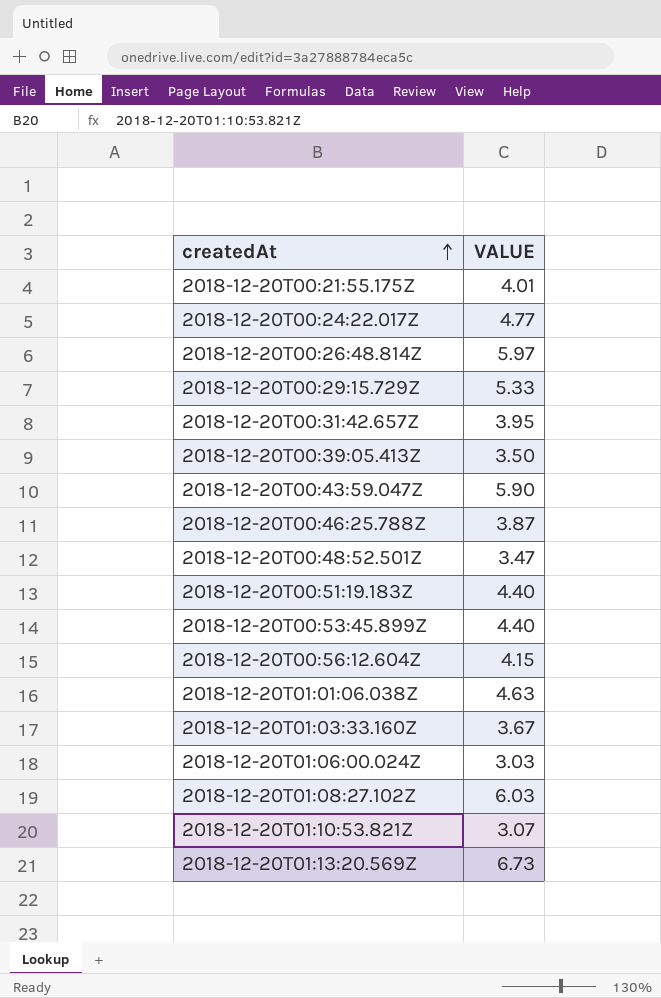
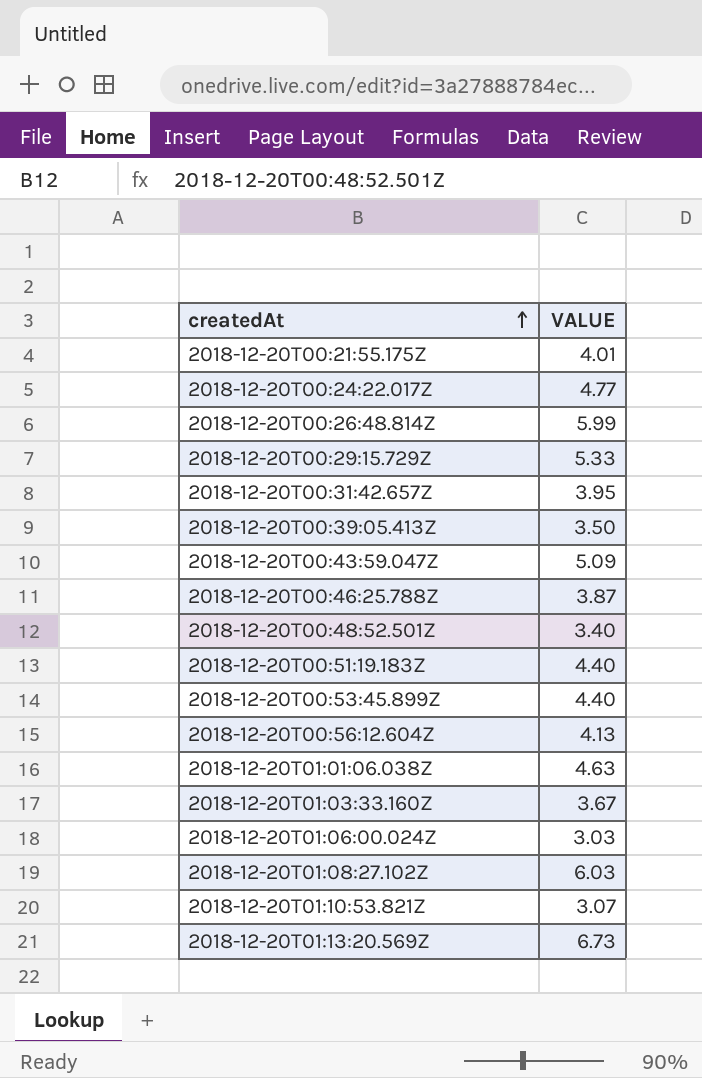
2018-12-20T00:26:48.814Z | VALUE: 5.97 -> 5.99
2018-12-20T00:43:59.047Z | VALUE: 5.90 -> 5.09
2018-12-20T00:48:52.501Z | VALUE: 3.47 -> 3.40
2018-12-20T00:56:12.604Z | VALUE: 4.15 -> 4.13

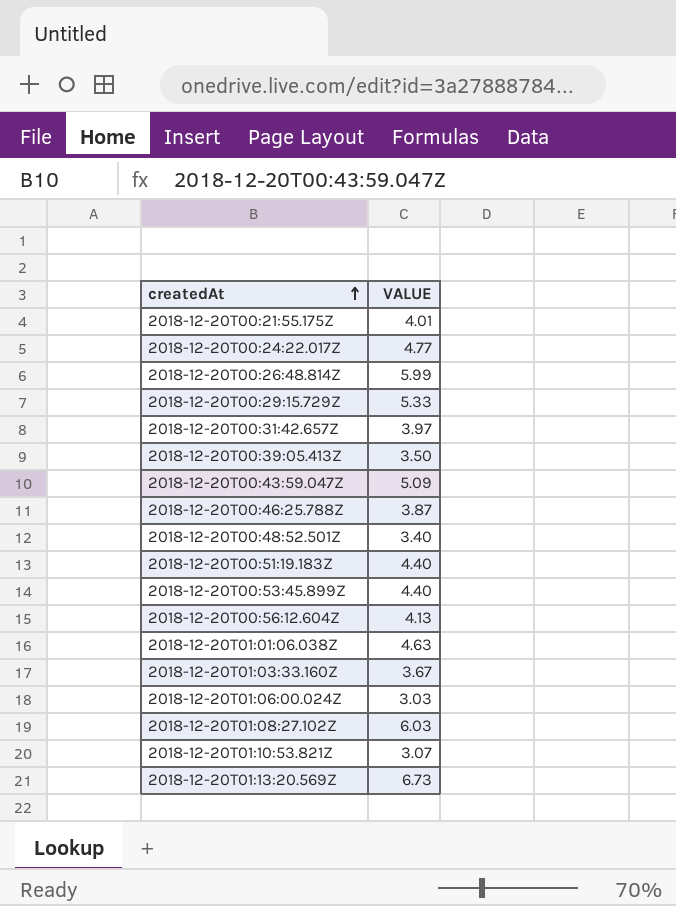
2018-12-20T00:31:42.657Z | VALUE: 3.95 -> 3.97

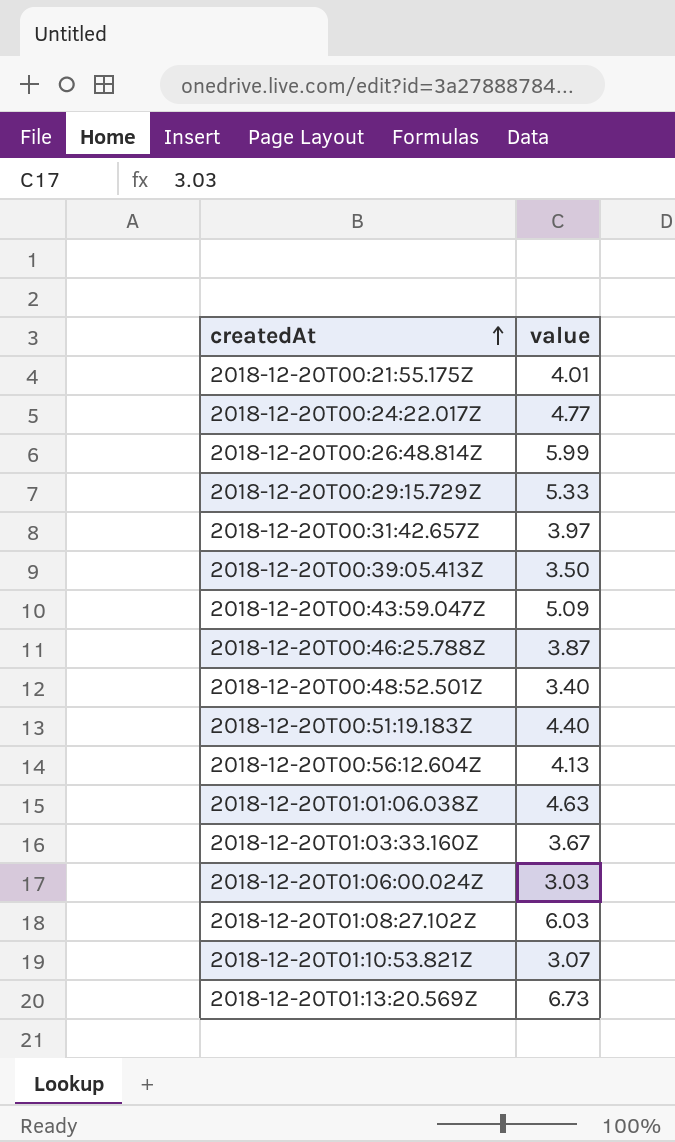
column name: VALUE -> value
row 2018-12-20T00:53:45.899Z: 4.40 -> none

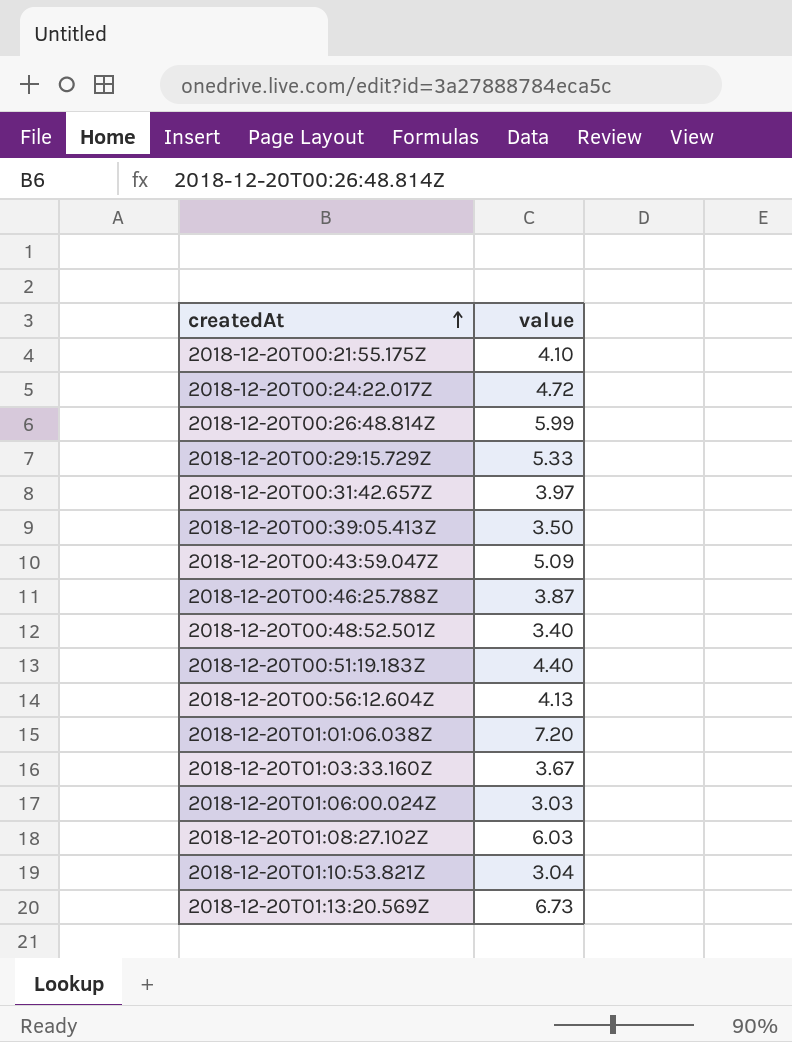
2018-12-20T00:21:55.175Z | value: 4.01 -> 4.10
2018-12-20T00:24:22.017Z | value: 4.77 -> 4.72
2018-12-20T01:01:06.038Z | value: 4.63 -> 7.20
2018-12-20T01:10:53.821Z | value: 3.07 -> 3.04

